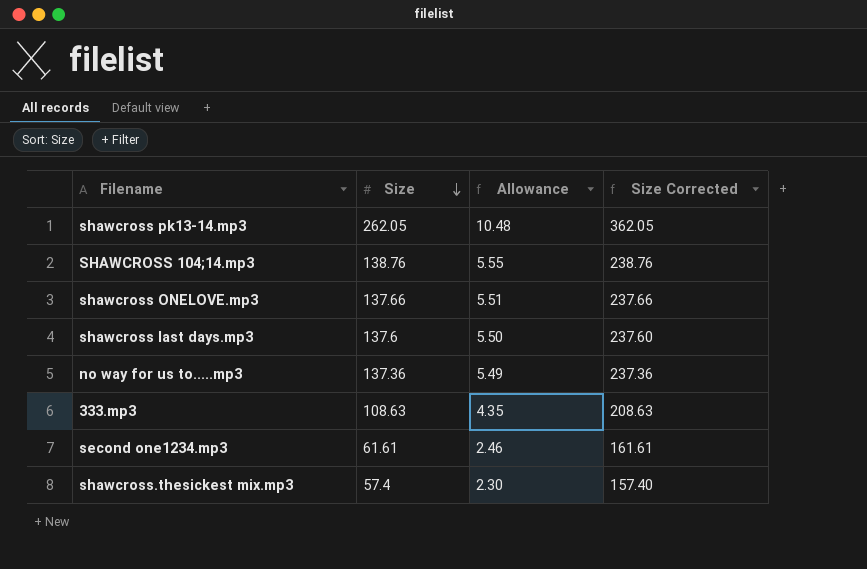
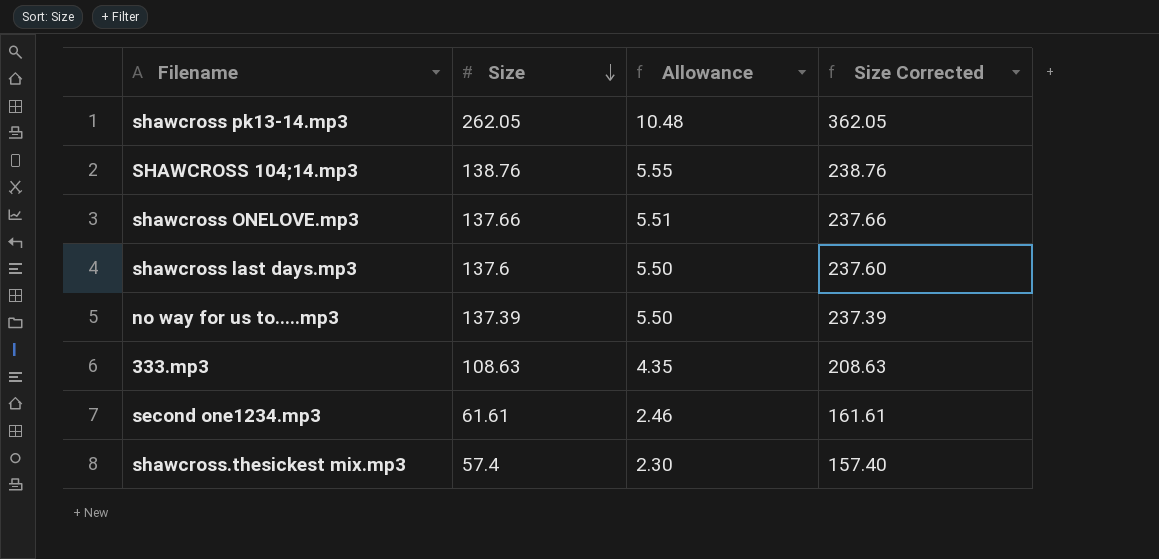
no way for us to.....mp3 | Size: 137.36 -> 137.39
no way for us to.....mp3 | Allowance: 5.49 -> 5.50
no way for us to.....mp3 | Size Corrected: 237.36 -> 237.39

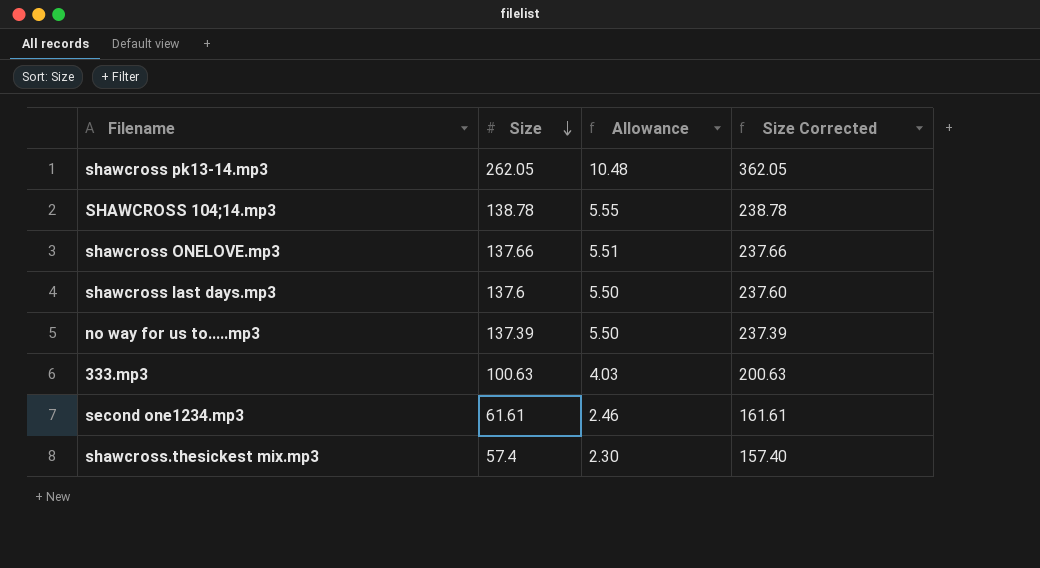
SHAWCROSS 104;14.mp3 | Size: 138.76 -> 138.78
SHAWCROSS 104;14.mp3 | Size Corrected: 238.76 -> 238.78
333.mp3 | Size: 108.63 -> 100.63
333.mp3 | Allowance: 4.35 -> 4.03
333.mp3 | Size Corrected: 208.63 -> 200.63

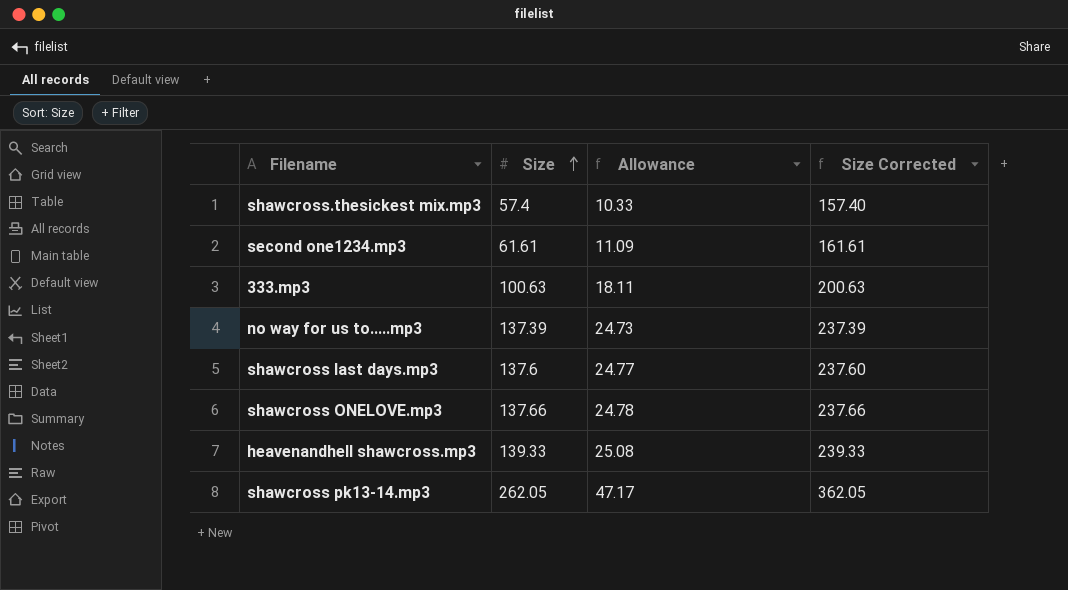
row order: Size descending -> Size ascending
column Allowance | formula: [Size] * 0.04 -> [Size] * 0.18
row SHAWCROSS 104;14.mp3: 138.78 | 5.55 | 238.78 -> none
row heavenandhell shawcross.mp3: none -> 139.33 | 25.08 | 239.33

